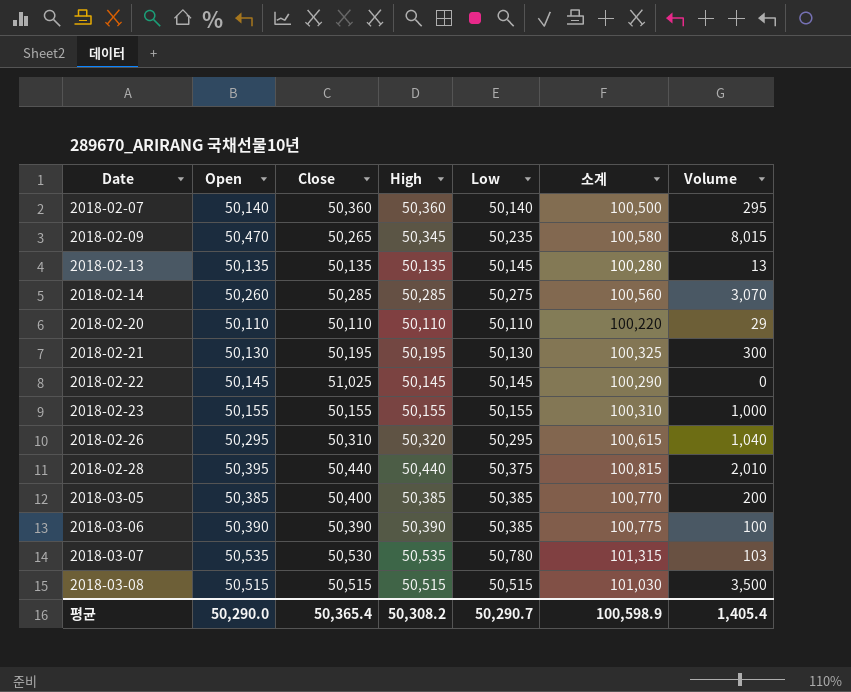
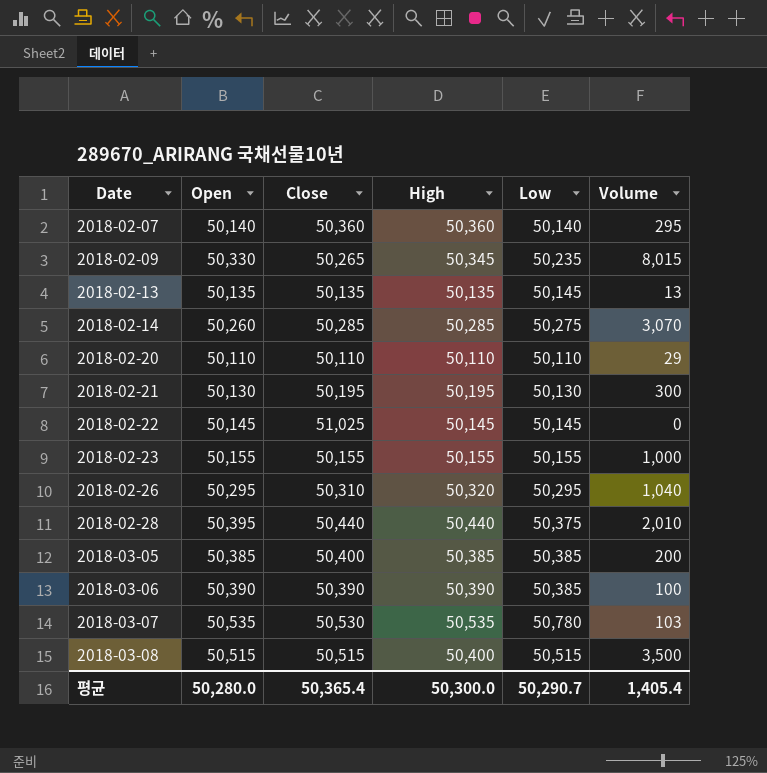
column 소계 | formula: [High] + [Low] -> none
2018-02-09 | Open: 50,470 -> 50,330
2018-03-08 | High: 50,515 -> 50,400
평균 | Open: 50,290.0 -> 50,280.0
평균 | High: 50,308.2 -> 50,300.0

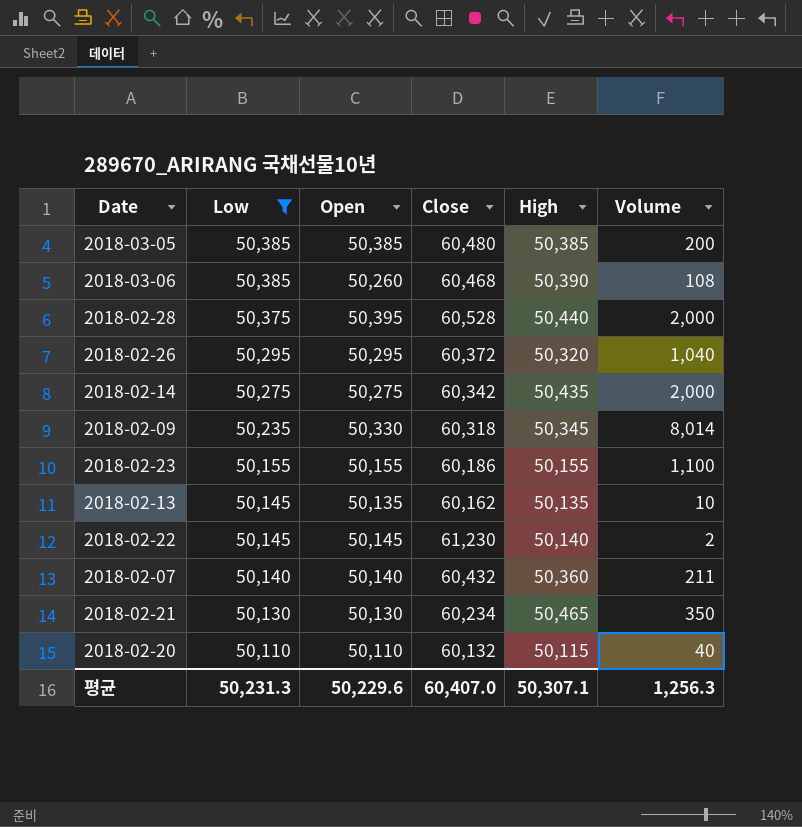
filter: none -> Low <= 50,385
row order: Date ascending -> Low descending
column Low | position: 5 -> 2
2018-03-05 | Close: 50,400 -> 60,480
2018-03-06 | Open: 50,390 -> 50,260
2018-03-06 | Close: 50,390 -> 60,468
2018-03-06 | Volume: 100 -> 108
2018-02-28 | Close: 50,440 -> 60,528
2018-02-28 | Volume: 2,010 -> 2,000
2018-02-26 | Close: 50,310 -> 60,372
2018-02-14 | Open: 50,260 -> 50,275
2018-02-14 | Close: 50,285 -> 60,342
2018-02-14 | High: 50,285 -> 50,435
2018-02-14 | Volume: 3,070 -> 2,000
2018-02-09 | Close: 50,265 -> 60,318
2018-02-09 | Volume: 8,015 -> 8,014
2018-02-23 | Close: 50,155 -> 60,186
2018-02-23 | Volume: 1,000 -> 1,100
2018-02-13 | Close: 50,135 -> 60,162
2018-02-13 | Volume: 13 -> 10
2018-02-22 | Close: 51,025 -> 61,230
2018-02-22 | High: 50,145 -> 50,140
2018-02-22 | Volume: 0 -> 2
2018-02-07 | Close: 50,360 -> 60,432
2018-02-07 | Volume: 295 -> 211
2018-02-21 | Close: 50,195 -> 60,234
2018-02-21 | High: 50,195 -> 50,465
2018-02-21 | Volume: 300 -> 350
2018-02-20 | Close: 50,110 -> 60,132
2018-02-20 | High: 50,110 -> 50,115
2018-02-20 | Volume: 29 -> 40
평균 | Low: 50,290.7 -> 50,231.3
평균 | Open: 50,280.0 -> 50,229.6
평균 | Close: 50,365.4 -> 60,407.0
평균 | High: 50,300.0 -> 50,307.1
평균 | Volume: 1,405.4 -> 1,256.3

